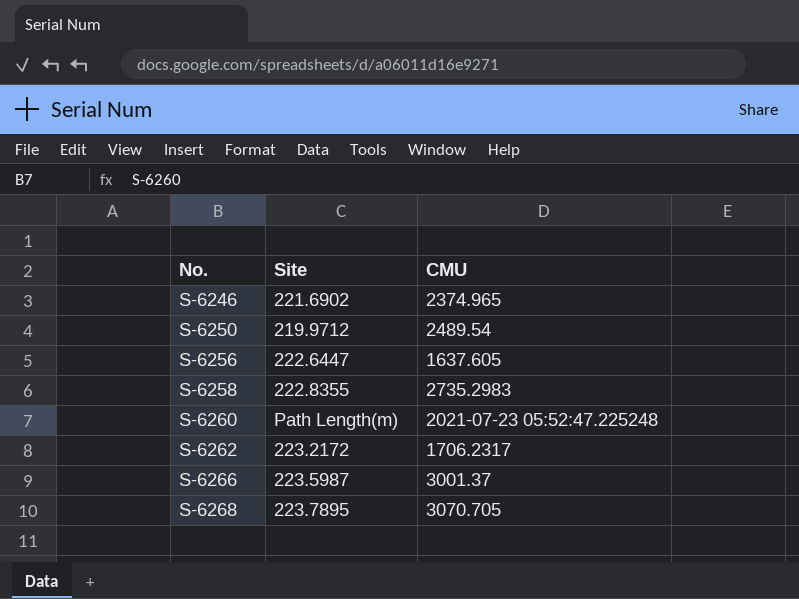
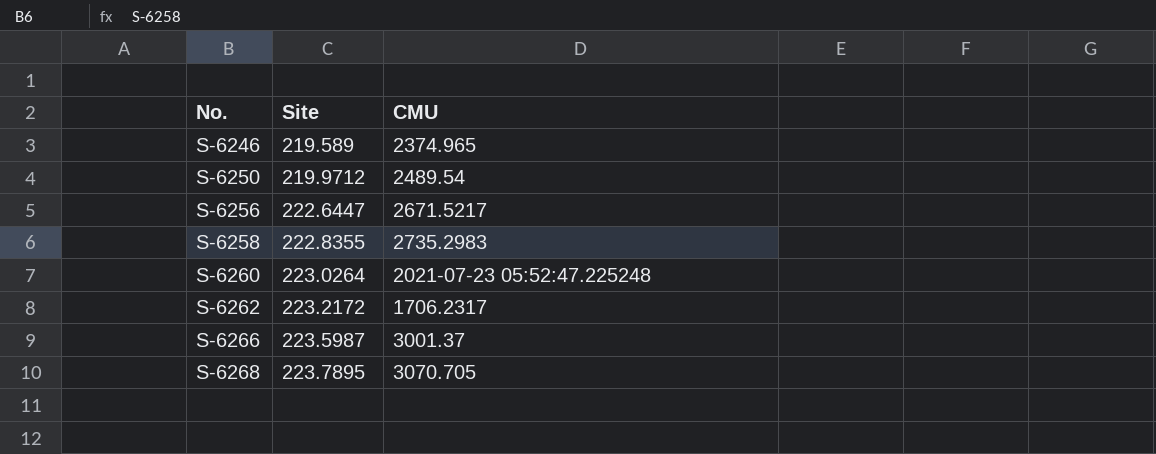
S-6246 | Site: 221.6902 -> 219.589
S-6256 | CMU: 1637.605 -> 2671.5217
S-6260 | Site: Path Length(m) -> 223.0264

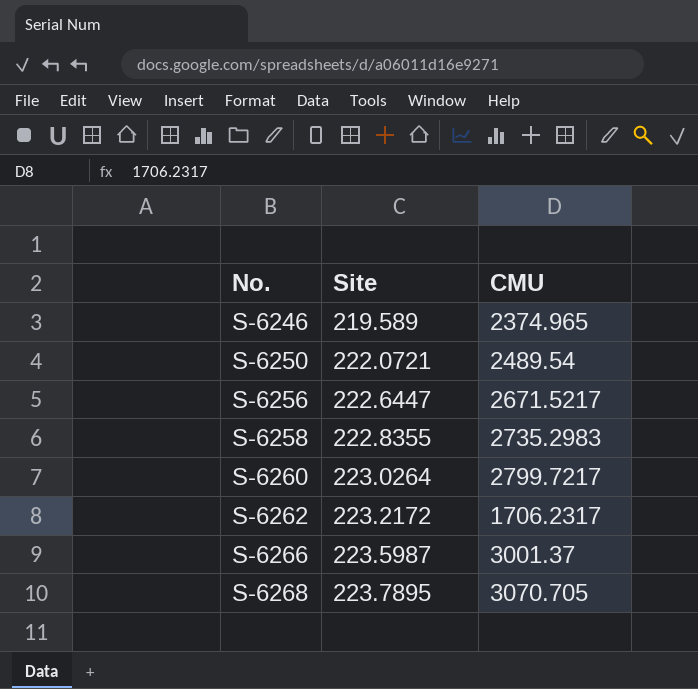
S-6250 | Site: 219.9712 -> 222.0721
S-6260 | CMU: 2021-07-23 05:52:47.225248 -> 2799.7217

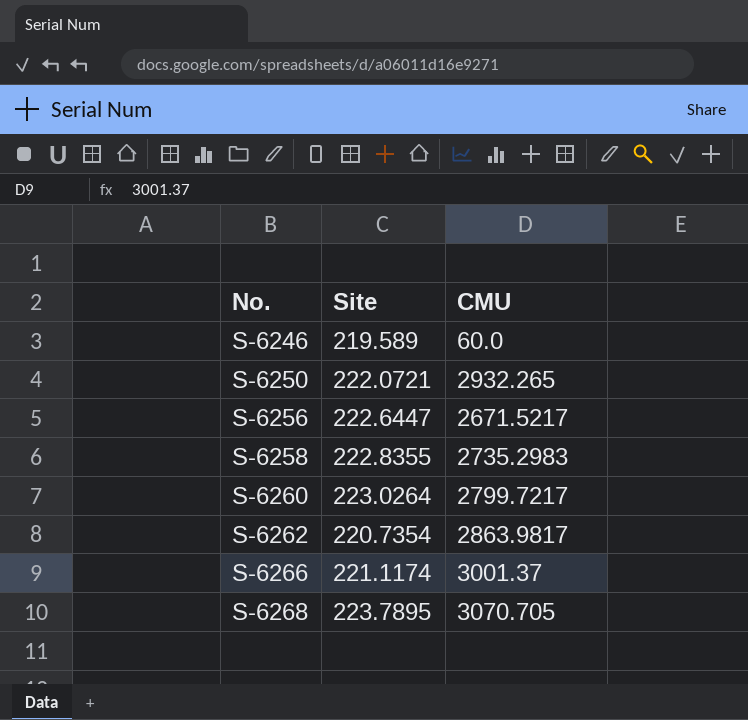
S-6246 | CMU: 2374.965 -> 60.0
S-6250 | CMU: 2489.54 -> 2932.265
S-6262 | Site: 223.2172 -> 220.7354
S-6262 | CMU: 1706.2317 -> 2863.9817
S-6266 | Site: 223.5987 -> 221.1174

